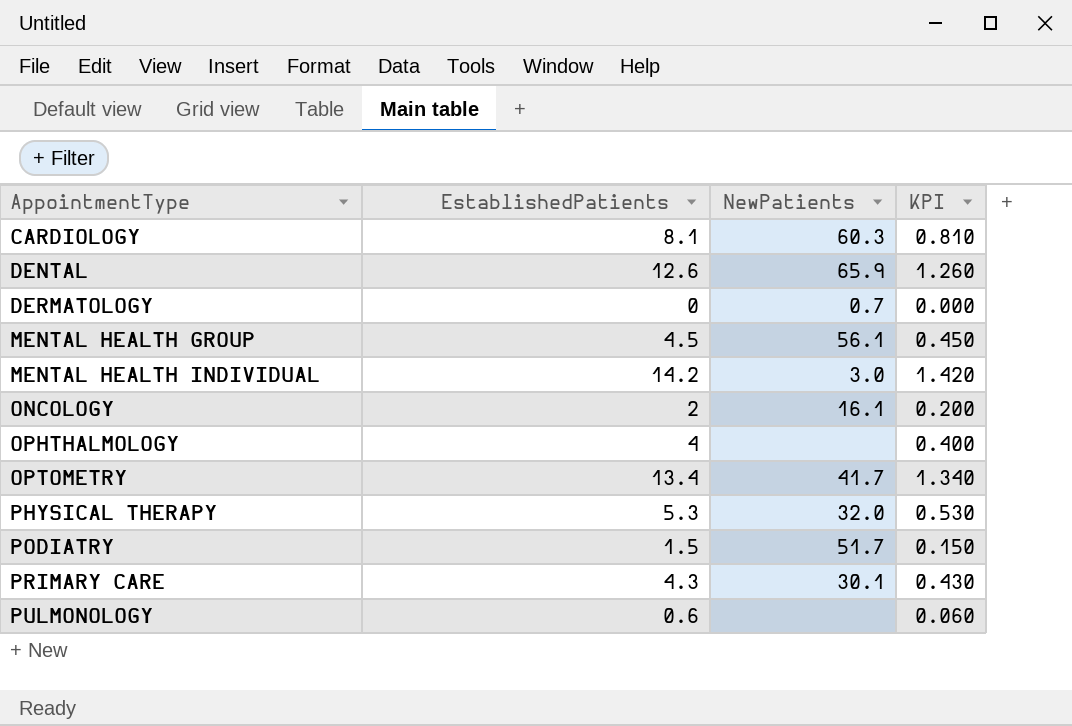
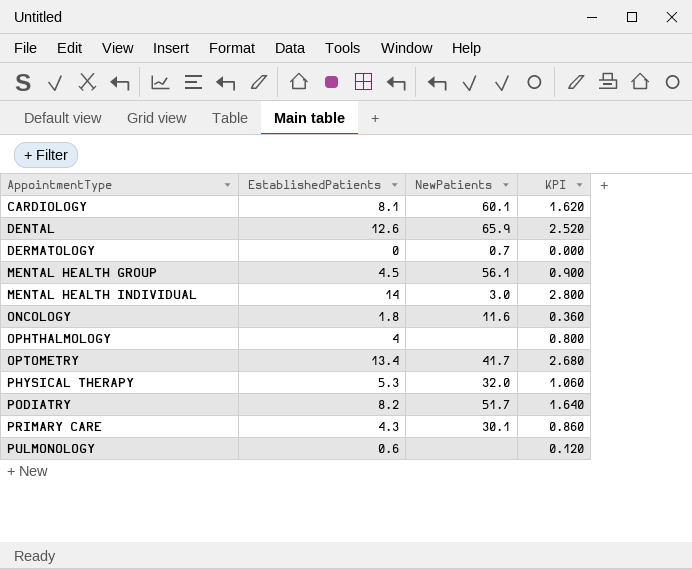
column KPI | formula: [EstablishedPatients] * 0.1 -> [EstablishedPatients] * 0.2
CARDIOLOGY | NewPatients: 60.3 -> 60.1
MENTAL HEALTH INDIVIDUAL | EstablishedPatients: 14.2 -> 14
ONCOLOGY | EstablishedPatients: 2 -> 1.8
ONCOLOGY | NewPatients: 16.1 -> 11.6
PODIATRY | EstablishedPatients: 1.5 -> 8.2

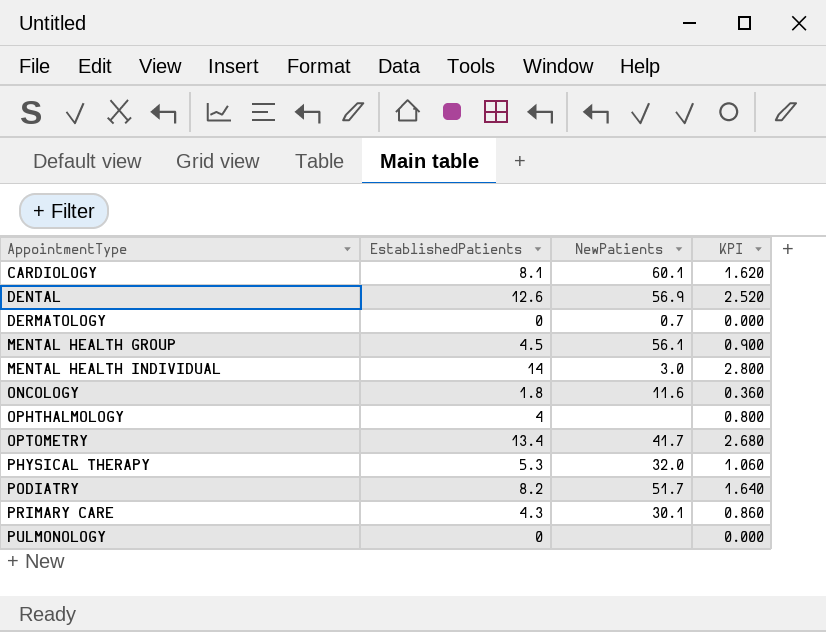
DENTAL | NewPatients: 65.9 -> 56.9
PULMONOLOGY | EstablishedPatients: 0.6 -> 0
PULMONOLOGY | KPI: 0.120 -> 0.000

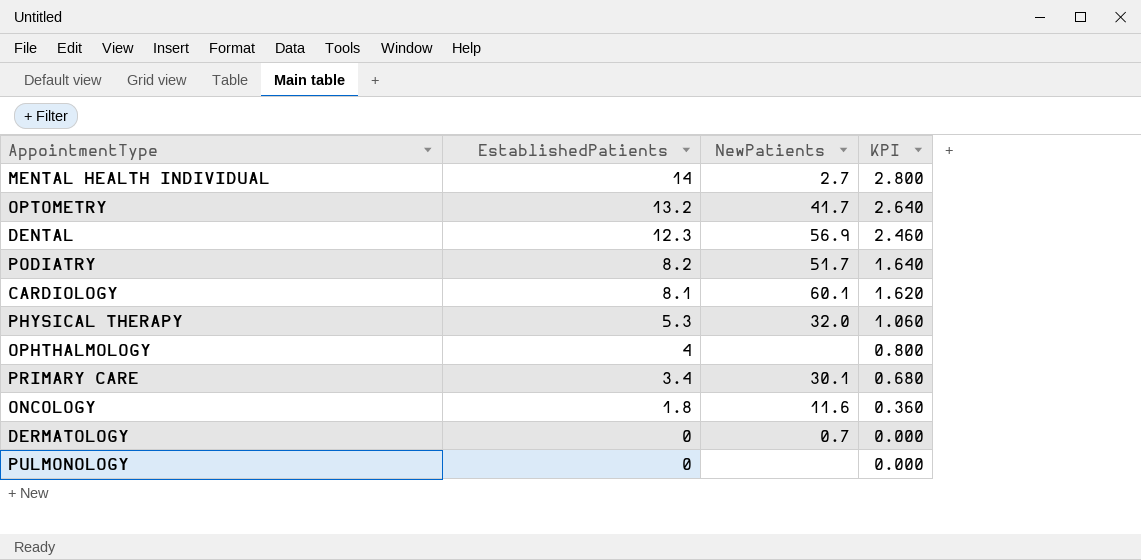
row order: AppointmentType ascending -> EstablishedPatients descending
row MENTAL HEALTH GROUP: 4.5 | 56.1 | 0.900 -> none
MENTAL HEALTH INDIVIDUAL | NewPatients: 3.0 -> 2.7
OPTOMETRY | EstablishedPatients: 13.4 -> 13.2
OPTOMETRY | KPI: 2.680 -> 2.640
DENTAL | EstablishedPatients: 12.6 -> 12.3
DENTAL | KPI: 2.520 -> 2.460
PRIMARY CARE | EstablishedPatients: 4.3 -> 3.4
PRIMARY CARE | KPI: 0.860 -> 0.680

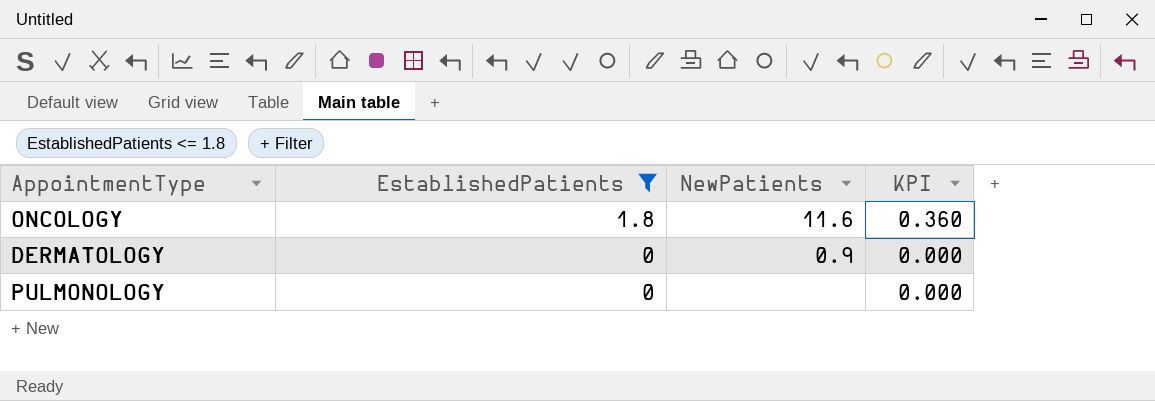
filter: none -> EstablishedPatients <= 1.8
DERMATOLOGY | NewPatients: 0.7 -> 0.9

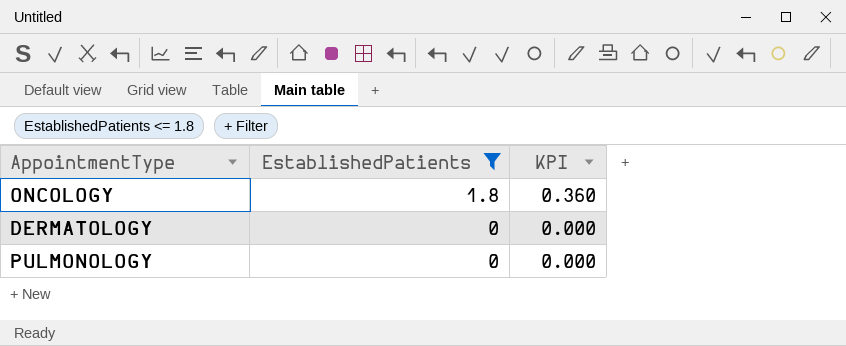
column NewPatients | position: 3 -> none

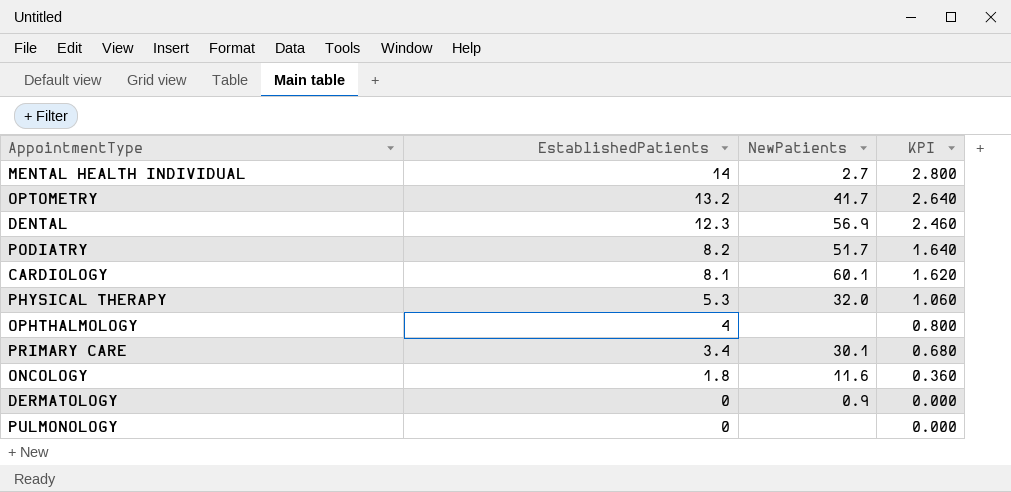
filter: EstablishedPatients <= 1.8 -> none
column NewPatients | position: none -> 3

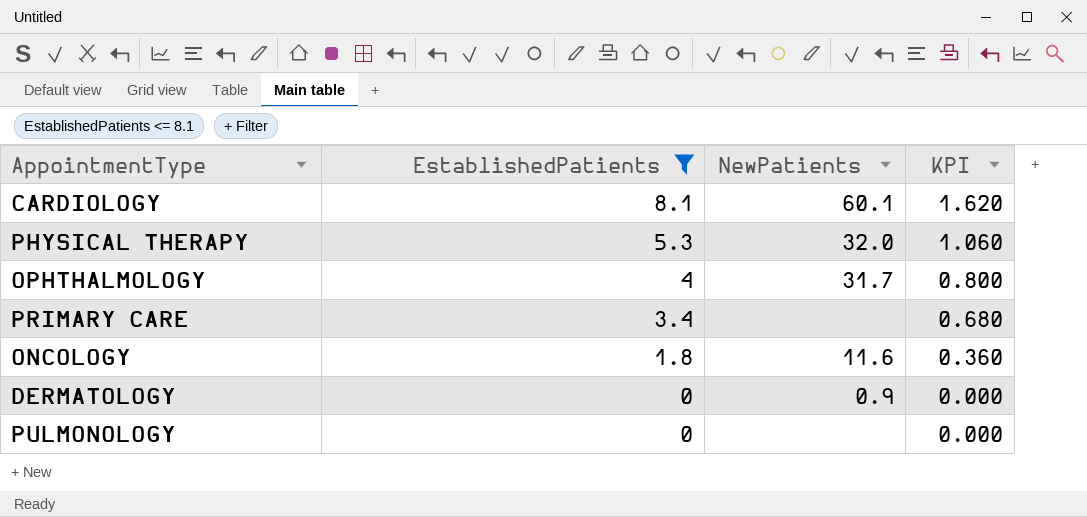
filter: none -> EstablishedPatients <= 8.1
OPHTHALMOLOGY | NewPatients: none -> 31.7
PRIMARY CARE | NewPatients: 30.1 -> none

